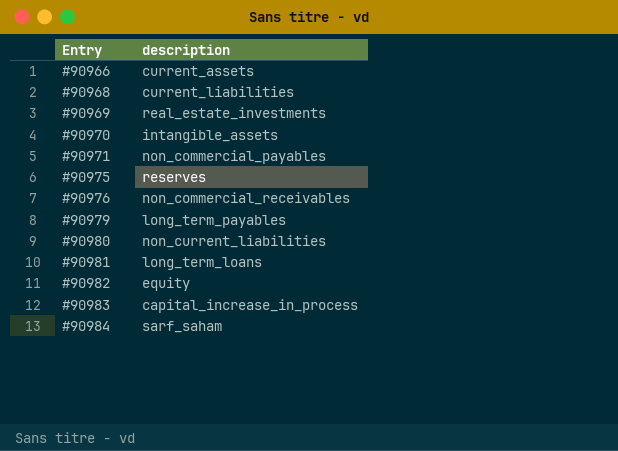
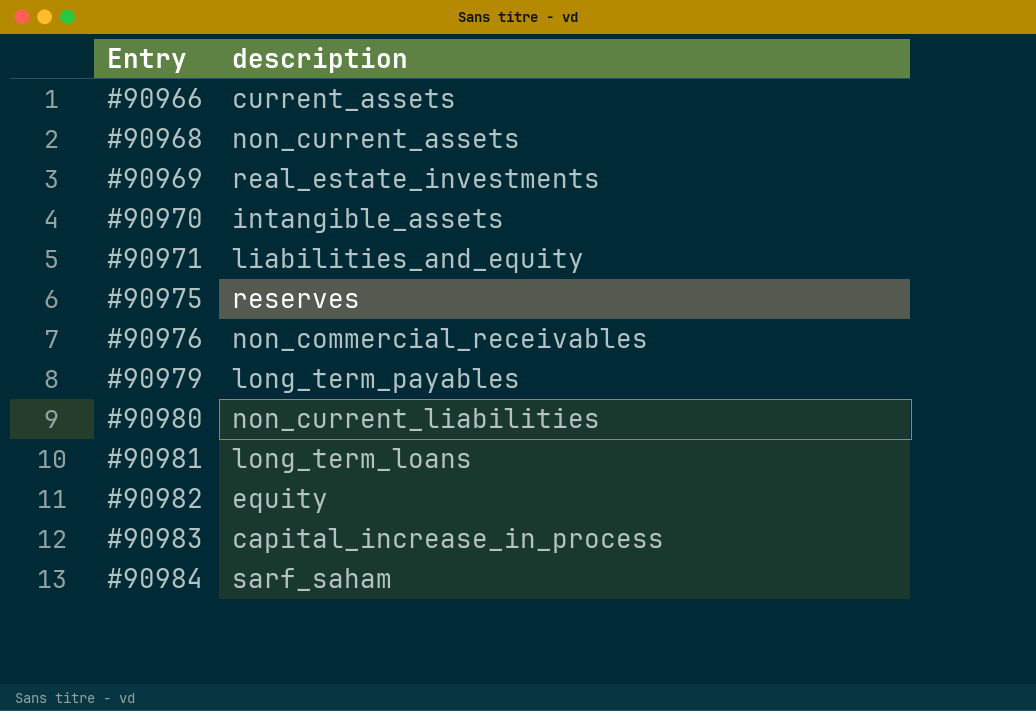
#90968 | description: current_liabilities -> non_current_assets
#90971 | description: non_commercial_payables -> liabilities_and_equity

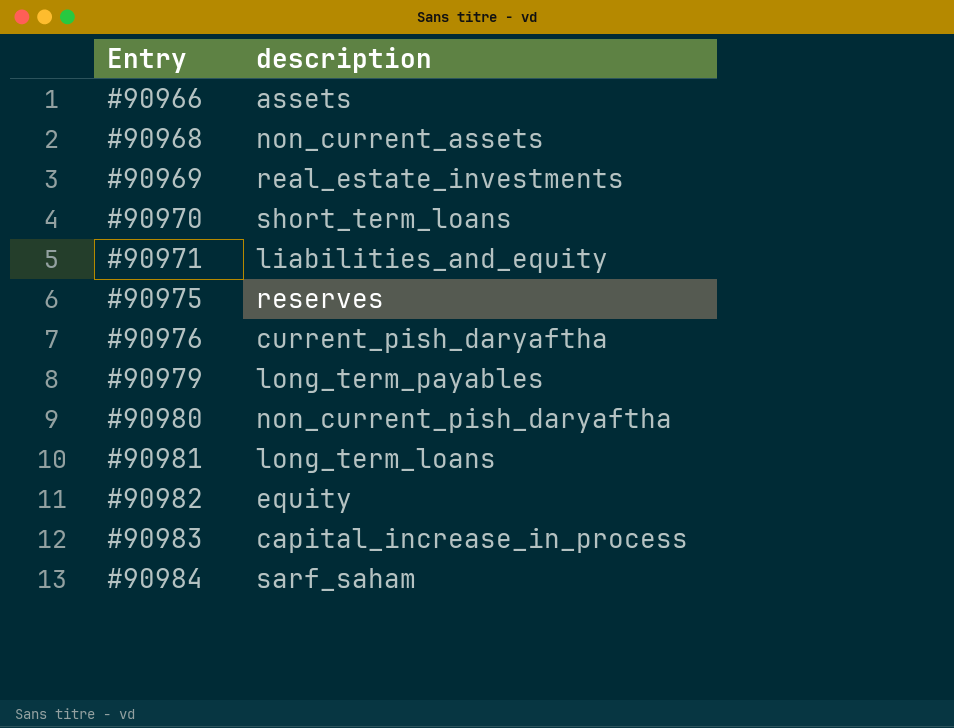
#90966 | description: current_assets -> assets
#90970 | description: intangible_assets -> short_term_loans
#90976 | description: non_commercial_receivables -> current_pish_daryaftha
#90980 | description: non_current_liabilities -> non_current_pish_daryaftha

